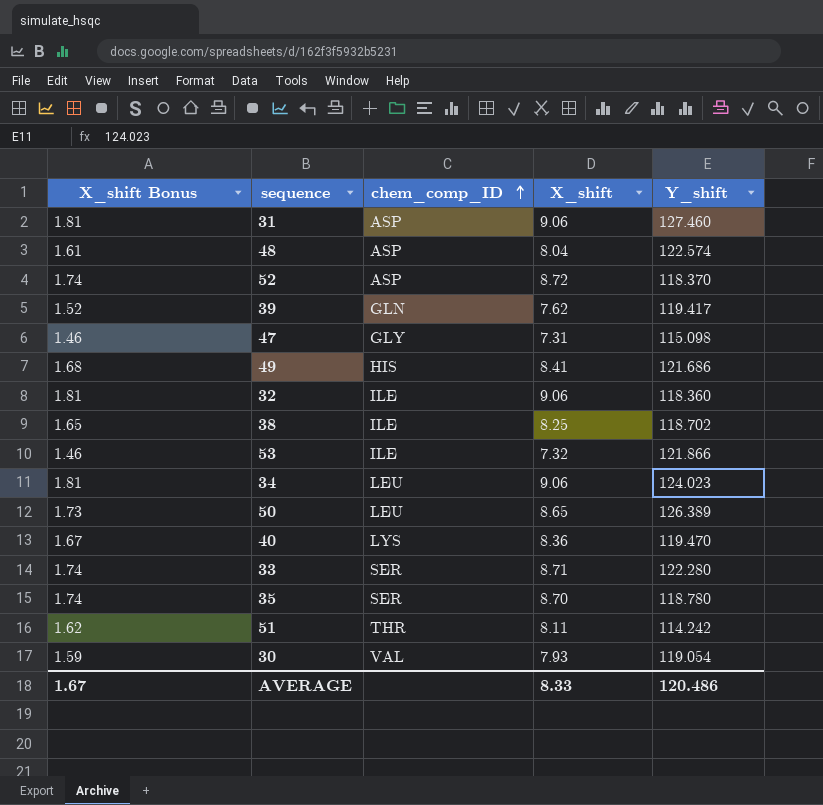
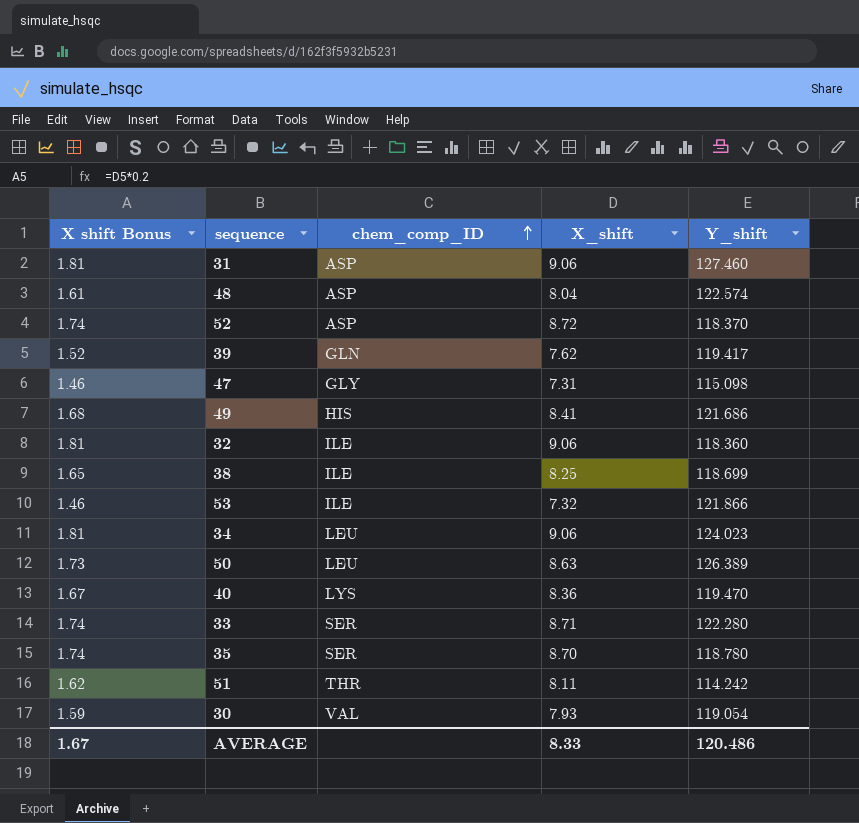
column name: X_shift Bonus -> X shift Bonus
38 | Y_shift: 118.702 -> 118.699
50 | X_shift: 8.65 -> 8.63

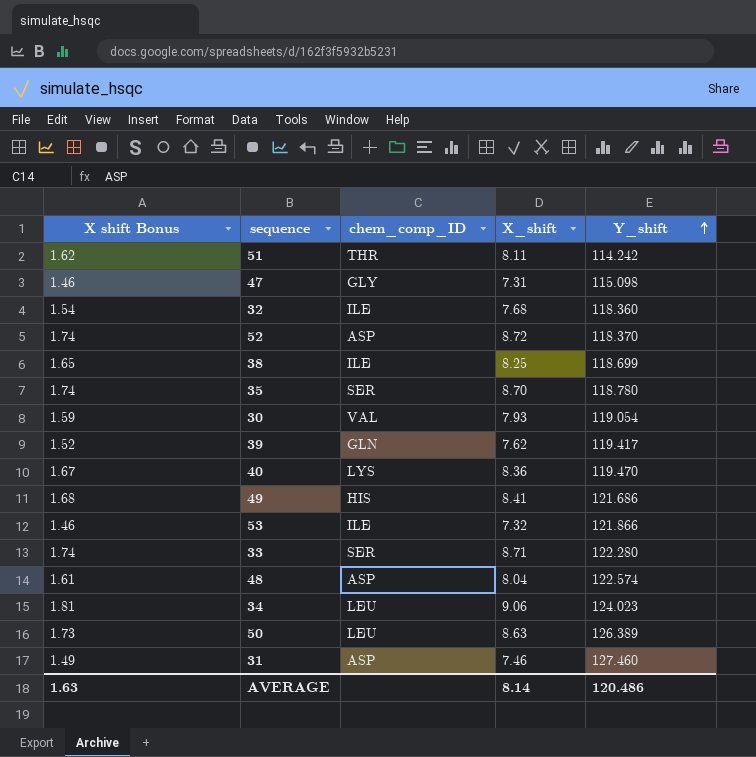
row order: chem_comp_ID ascending -> Y_shift ascending
32 | X shift Bonus: 1.81 -> 1.54
32 | X_shift: 9.06 -> 7.68
31 | X shift Bonus: 1.81 -> 1.49
31 | X_shift: 9.06 -> 7.46
AVERAGE | X shift Bonus: 1.67 -> 1.63
AVERAGE | X_shift: 8.33 -> 8.14

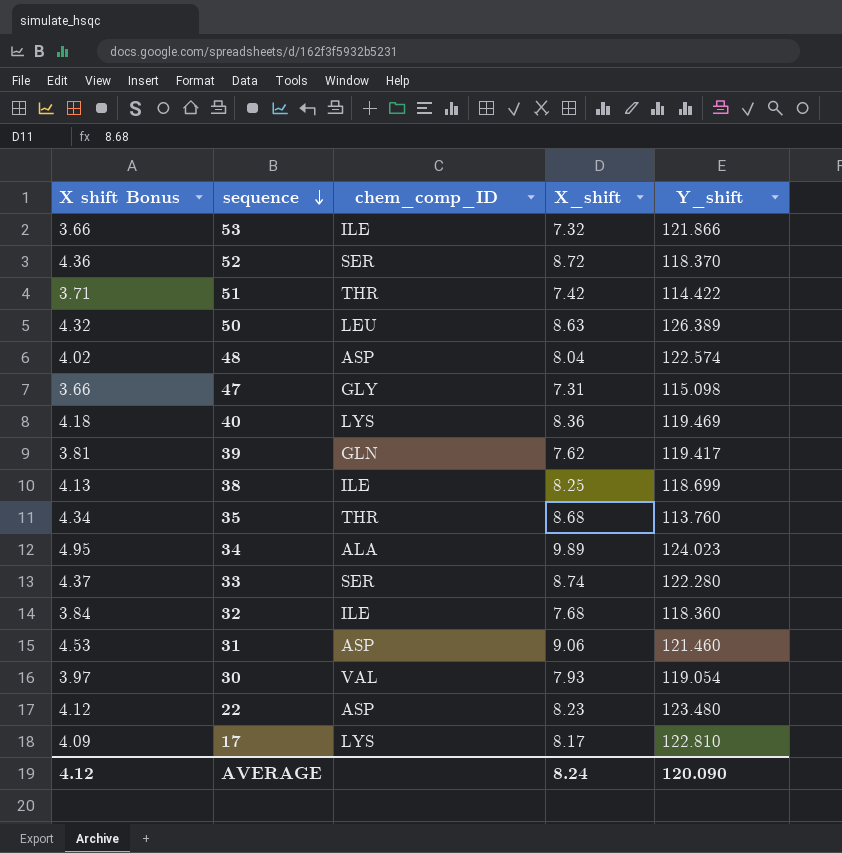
row order: Y_shift ascending -> sequence descending
column X shift Bonus | formula: [X_shift] * 0.2 -> [X_shift] * 0.5
row 49: 1.68 | HIS | 8.41 | 121.686 -> none
52 | chem_comp_ID: ASP -> SER
51 | X_shift: 8.11 -> 7.42
51 | Y_shift: 114.242 -> 114.422
40 | Y_shift: 119.470 -> 119.469
35 | chem_comp_ID: SER -> THR
35 | X_shift: 8.70 -> 8.68
35 | Y_shift: 118.780 -> 113.760
34 | chem_comp_ID: LEU -> ALA
34 | X_shift: 9.06 -> 9.89
33 | X_shift: 8.71 -> 8.74
31 | X_shift: 7.46 -> 9.06
31 | Y_shift: 127.460 -> 121.460
row 22: none -> 4.12 | ASP | 8.23 | 123.480
row 17: none -> 4.09 | LYS | 8.17 | 122.810
AVERAGE | X shift Bonus: 1.63 -> 4.12
AVERAGE | X_shift: 8.14 -> 8.24
AVERAGE | Y_shift: 120.486 -> 120.090

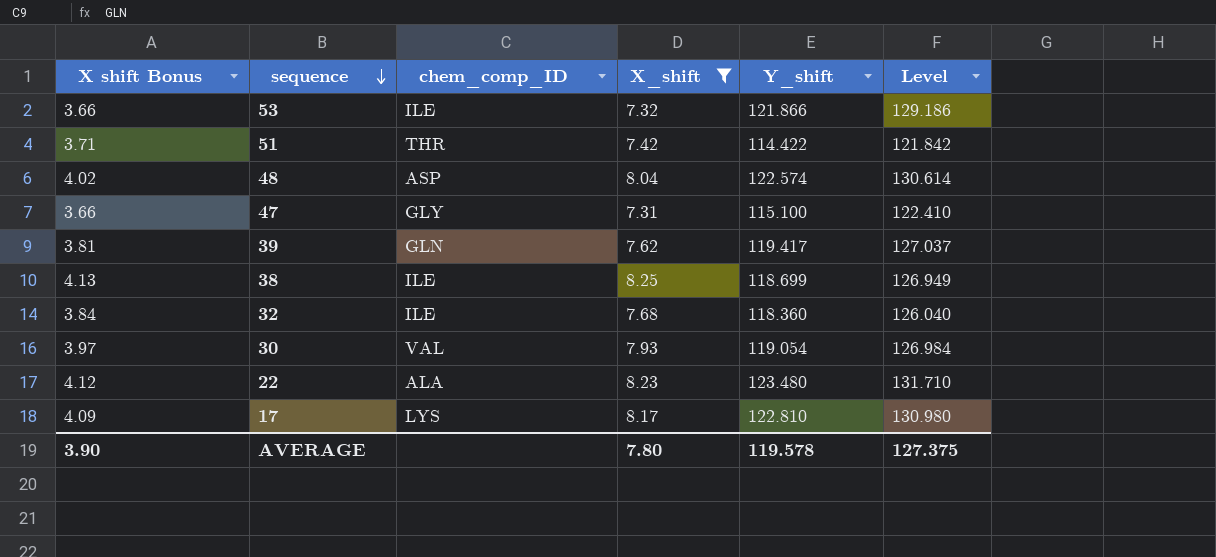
filter: none -> X_shift <= 8.25
column Level | formula: none -> [X_shift] + [Y_shift]
47 | Y_shift: 115.098 -> 115.100
22 | chem_comp_ID: ASP -> ALA
AVERAGE | X shift Bonus: 4.12 -> 3.90
AVERAGE | X_shift: 8.24 -> 7.80
AVERAGE | Y_shift: 120.090 -> 119.578

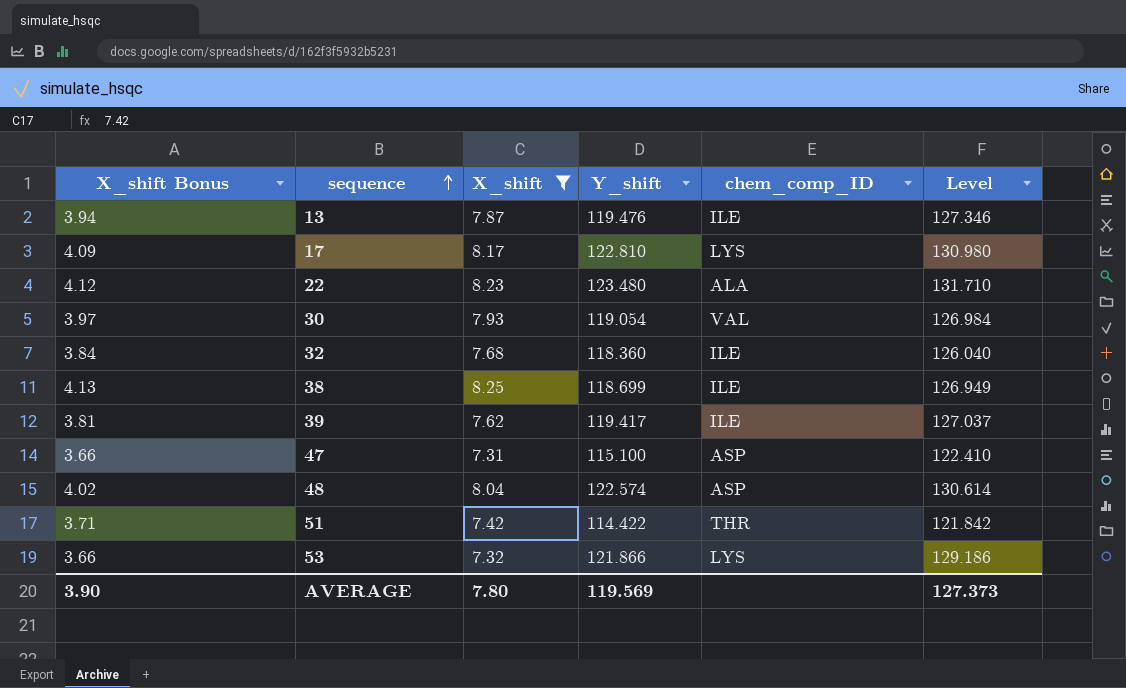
row order: sequence descending -> sequence ascending
column name: X shift Bonus -> X_shift Bonus
column chem_comp_ID | position: 3 -> 5
row 13: none -> 3.94 | 7.87 | 119.476 | ILE | 127.346
39 | chem_comp_ID: GLN -> ILE
47 | chem_comp_ID: GLY -> ASP
53 | chem_comp_ID: ILE -> LYS
AVERAGE | Y_shift: 119.578 -> 119.569
AVERAGE | Level: 127.375 -> 127.373

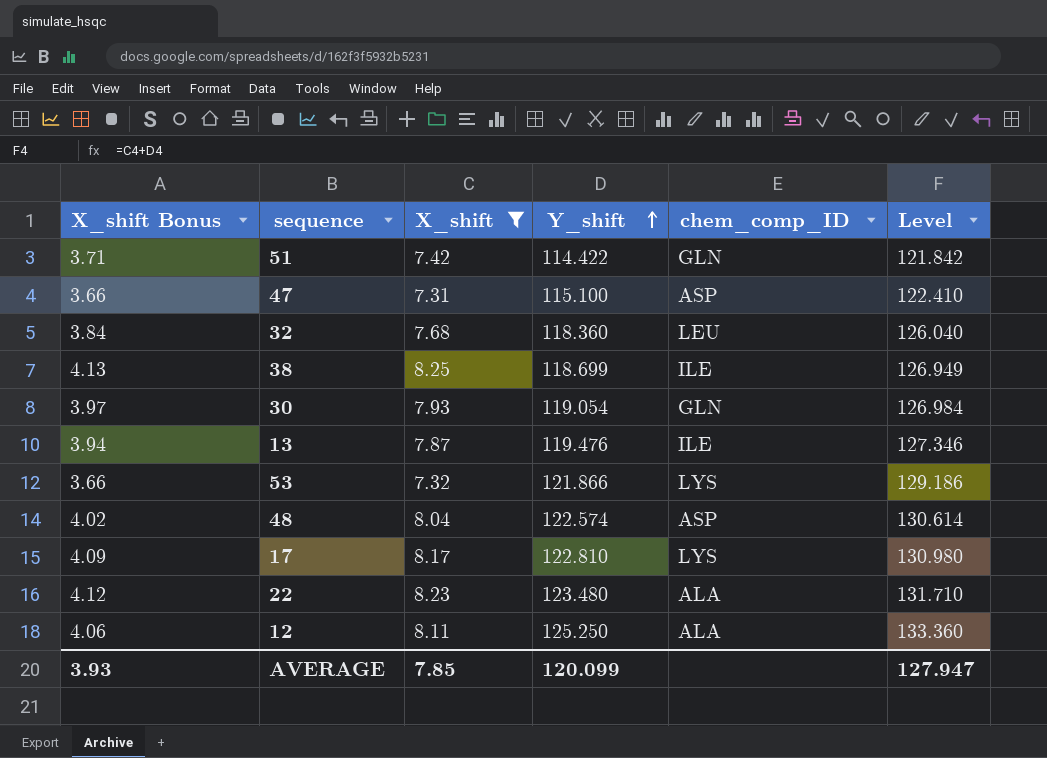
row order: sequence ascending -> Y_shift ascending
row 39: 3.81 | 7.62 | 119.417 | ILE | 127.037 -> none
51 | chem_comp_ID: THR -> GLN
32 | chem_comp_ID: ILE -> LEU
30 | chem_comp_ID: VAL -> GLN
row 12: none -> 4.06 | 8.11 | 125.250 | ALA | 133.360
AVERAGE | X_shift Bonus: 3.90 -> 3.93
AVERAGE | X_shift: 7.80 -> 7.85
AVERAGE | Y_shift: 119.569 -> 120.099
AVERAGE | Level: 127.373 -> 127.947

